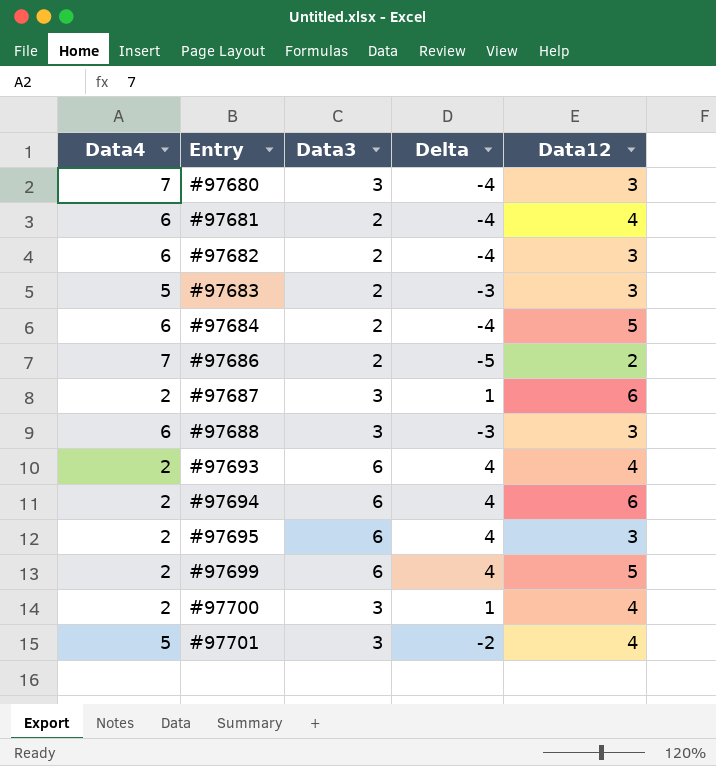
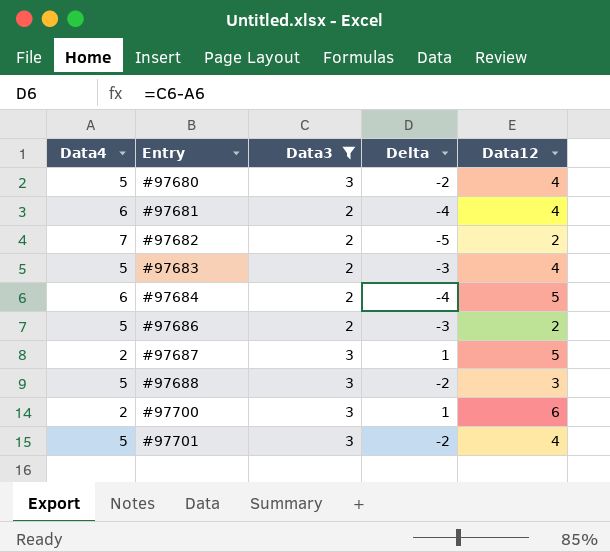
filter: none -> Data3 != 6
#97680 | Data4: 7 -> 5
#97680 | Delta: -4 -> -2
#97680 | Data12: 3 -> 4
#97682 | Data4: 6 -> 7
#97682 | Delta: -4 -> -5
#97682 | Data12: 3 -> 2
#97683 | Data12: 3 -> 4
#97686 | Data4: 7 -> 5
#97686 | Delta: -5 -> -3
#97687 | Data12: 6 -> 5
#97688 | Data4: 6 -> 5
#97688 | Delta: -3 -> -2
#97700 | Data12: 4 -> 6

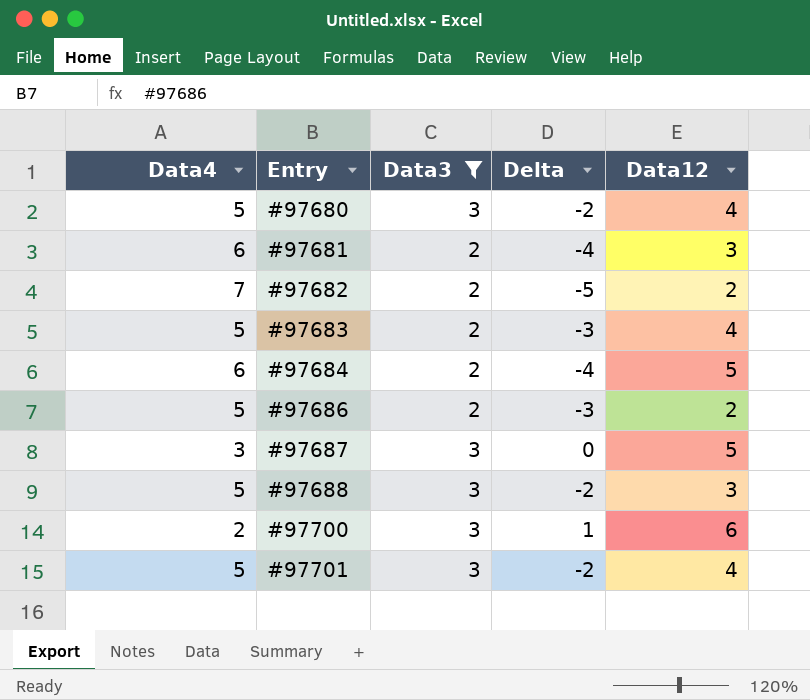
#97681 | Data12: 4 -> 3
#97687 | Data4: 2 -> 3
#97687 | Delta: 1 -> 0

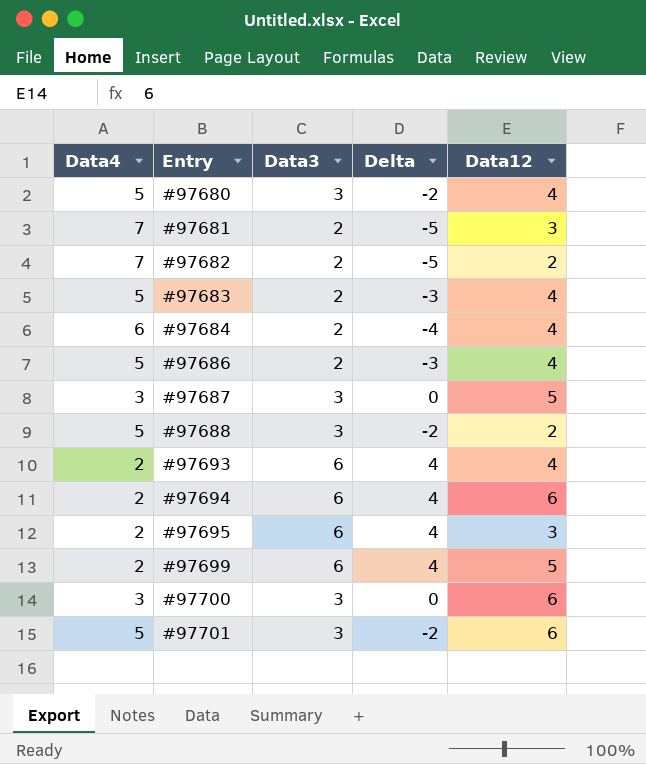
filter: Data3 != 6 -> none
#97681 | Data4: 6 -> 7
#97681 | Delta: -4 -> -5
#97684 | Data12: 5 -> 4
#97686 | Data12: 2 -> 4
#97688 | Data12: 3 -> 2
#97700 | Data4: 2 -> 3
#97700 | Delta: 1 -> 0
#97701 | Data12: 4 -> 6

